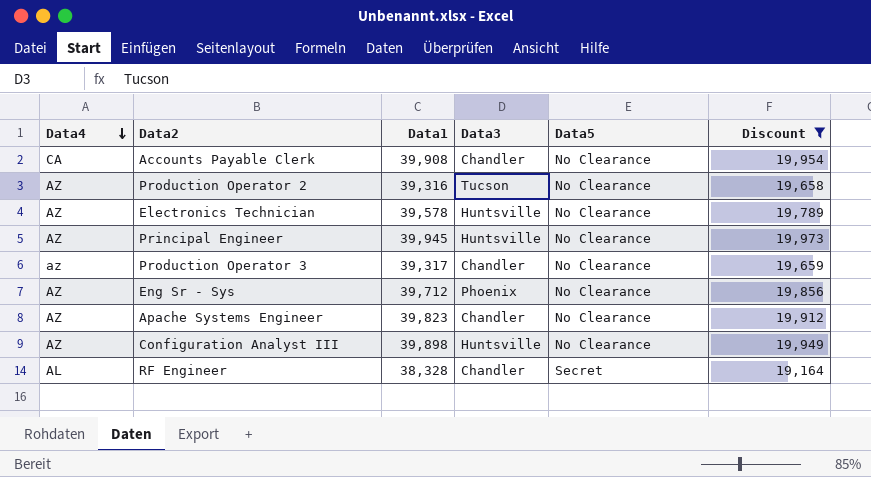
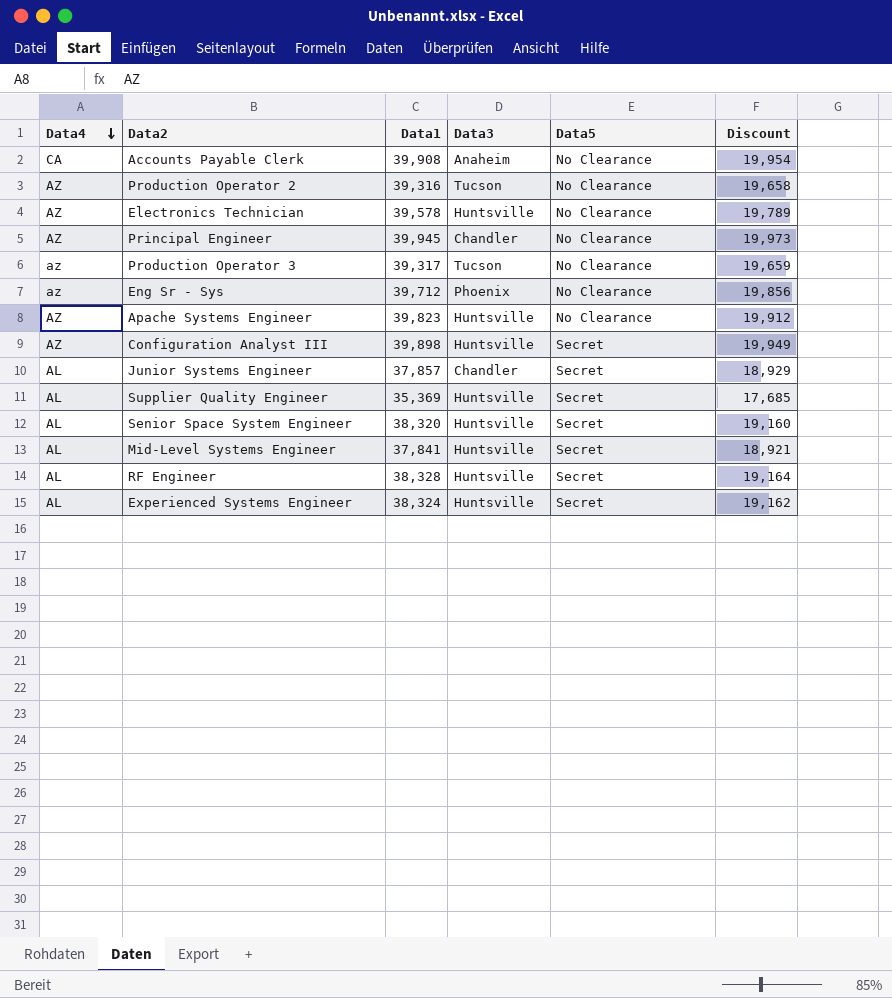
filter: Discount >= 19,164 -> none
Accounts Payable Clerk | Data3: Chandler -> Anaheim
Principal Engineer | Data3: Huntsville -> Chandler
Production Operator 3 | Data3: Chandler -> Tucson
Eng Sr - Sys | Data4: AZ -> az
Apache Systems Engineer | Data3: Chandler -> Huntsville
Configuration Analyst III | Data5: No Clearance -> Secret
RF Engineer | Data3: Chandler -> Huntsville

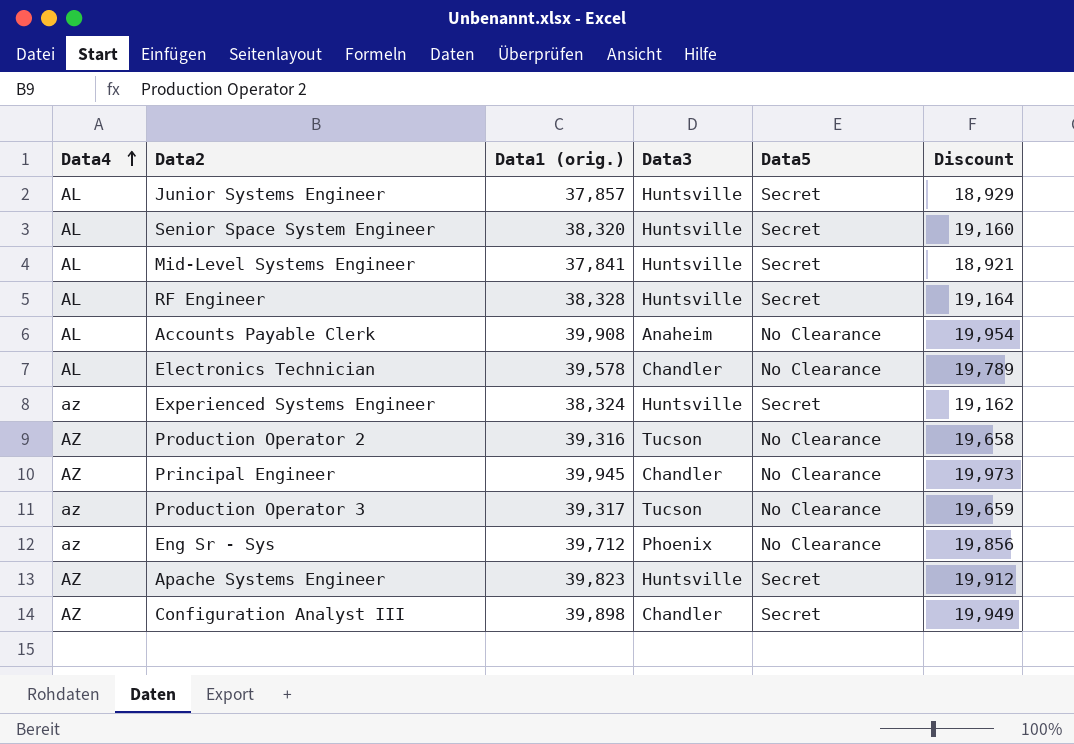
row order: Data4 descending -> Data4 ascending
column name: Data1 -> Data1 (orig.)
row Supplier Quality Engineer: AL | 35,369 | Huntsville | Secret | 17,685 -> none
Junior Systems Engineer | Data3: Chandler -> Huntsville
Accounts Payable Clerk | Data4: CA -> AL
Electronics Technician | Data4: AZ -> AL
Electronics Technician | Data3: Huntsville -> Chandler
Experienced Systems Engineer | Data4: AL -> az
Apache Systems Engineer | Data5: No Clearance -> Secret
Configuration Analyst III | Data3: Huntsville -> Chandler

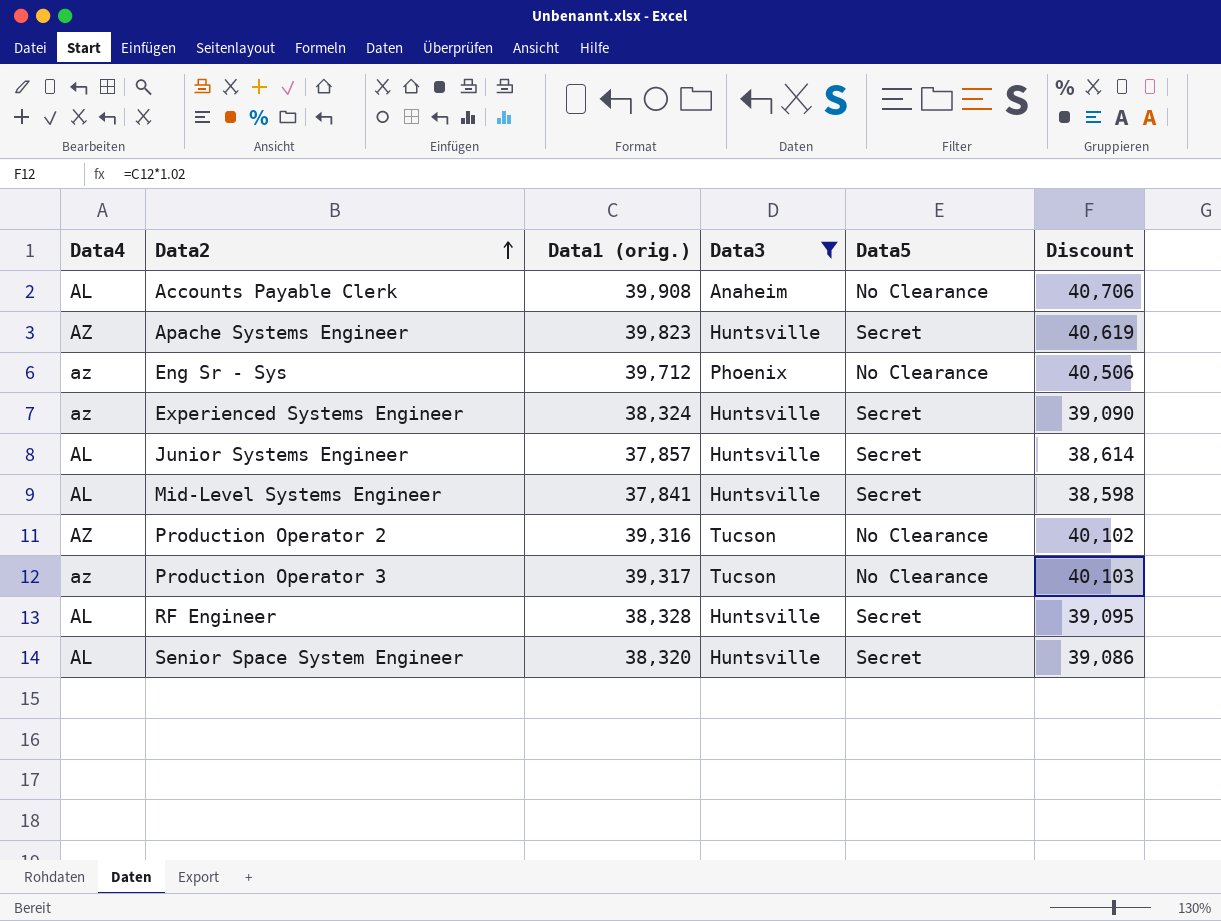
filter: none -> Data3 != Chandler
row order: Data4 ascending -> Data2 ascending
column Discount | formula: [Data1 (orig.)] * 0.5 -> [Data1 (orig.)] * 1.02

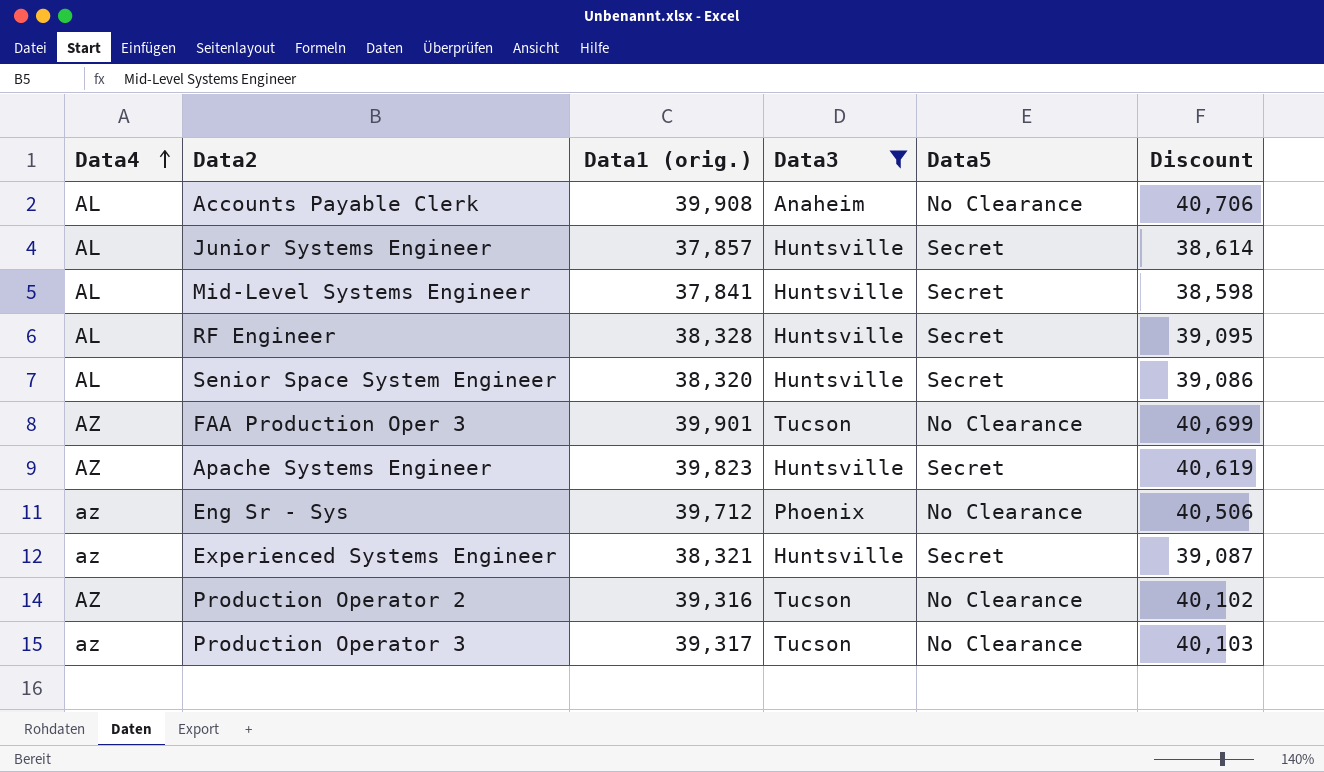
row order: Data2 ascending -> Data4 ascending
row FAA Production Oper 3: none -> AZ | 39,901 | Tucson | No Clearance | 40,699
Experienced Systems Engineer | Data1 (orig.): 38,324 -> 38,321
Experienced Systems Engineer | Discount: 39,090 -> 39,087

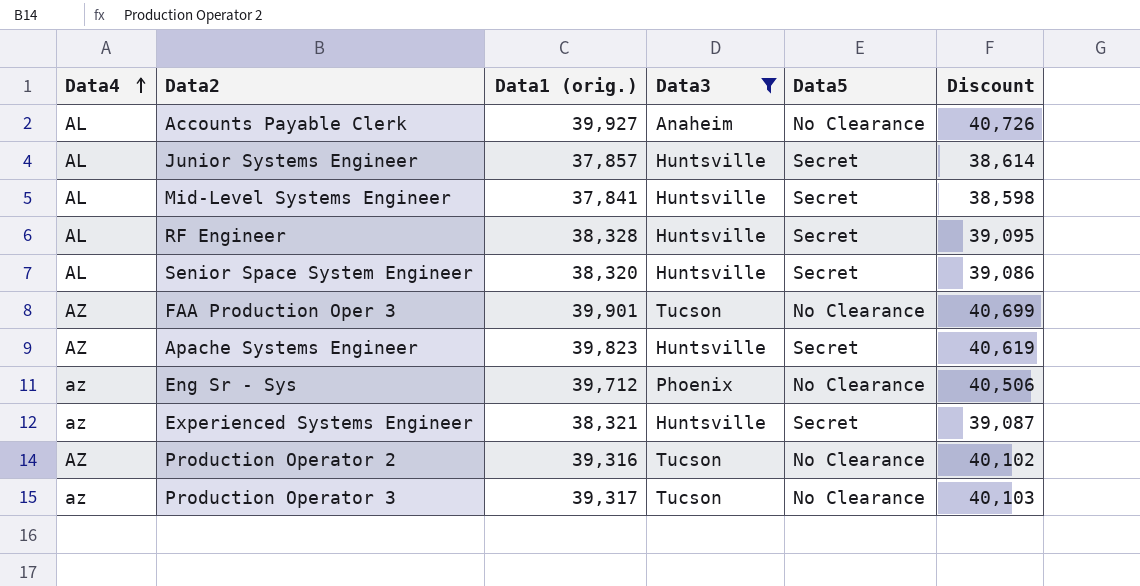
Accounts Payable Clerk | Data1 (orig.): 39,908 -> 39,927
Accounts Payable Clerk | Discount: 40,706 -> 40,726

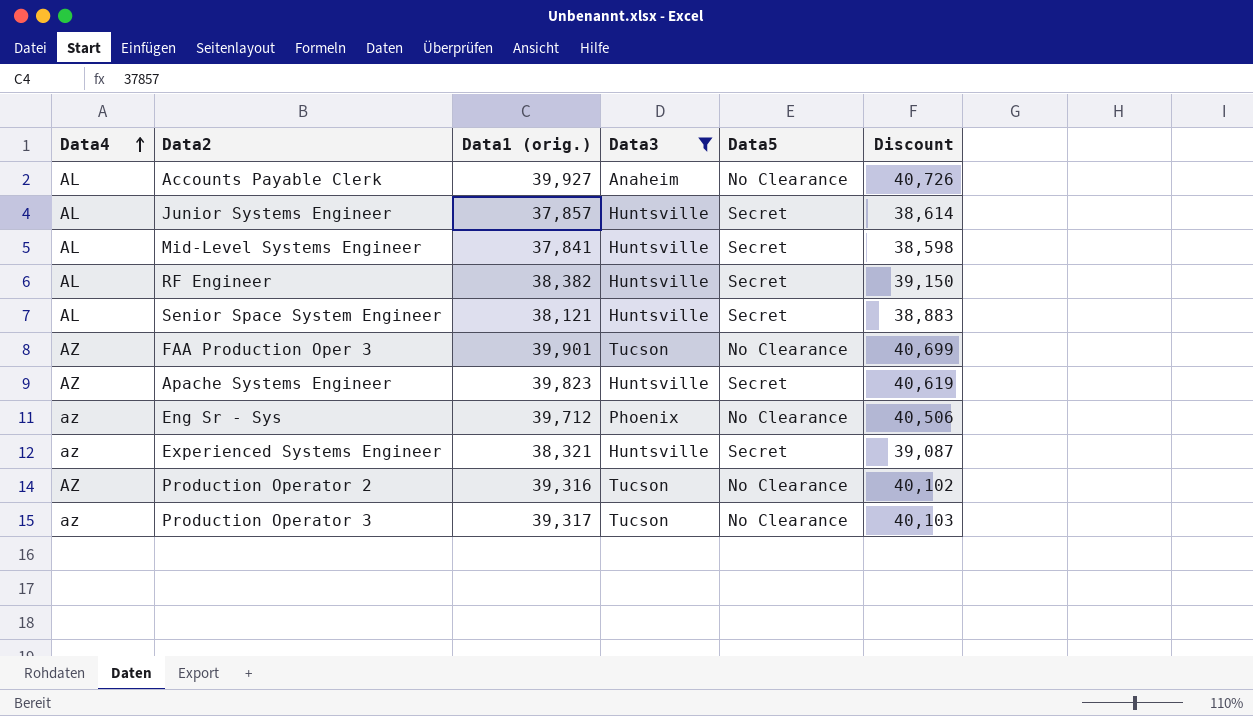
RF Engineer | Data1 (orig.): 38,328 -> 38,382
RF Engineer | Discount: 39,095 -> 39,150
Senior Space System Engineer | Data1 (orig.): 38,320 -> 38,121
Senior Space System Engineer | Discount: 39,086 -> 38,883

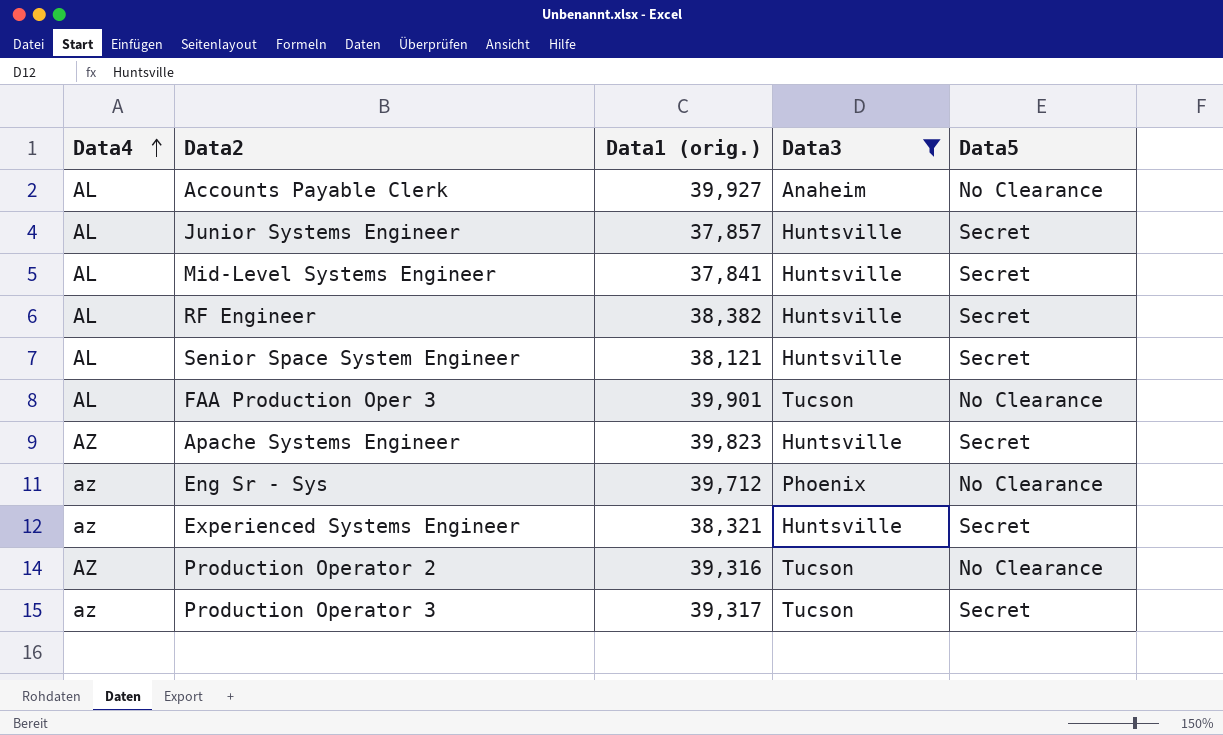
column Discount | formula: [Data1 (orig.)] * 1.02 -> none
FAA Production Oper 3 | Data4: AZ -> AL
Production Operator 3 | Data5: No Clearance -> Secret

